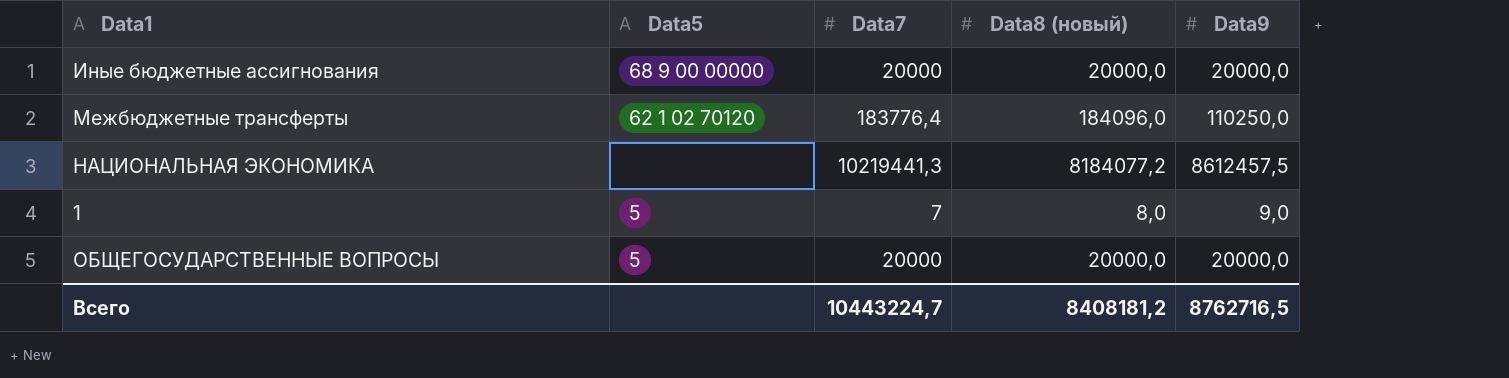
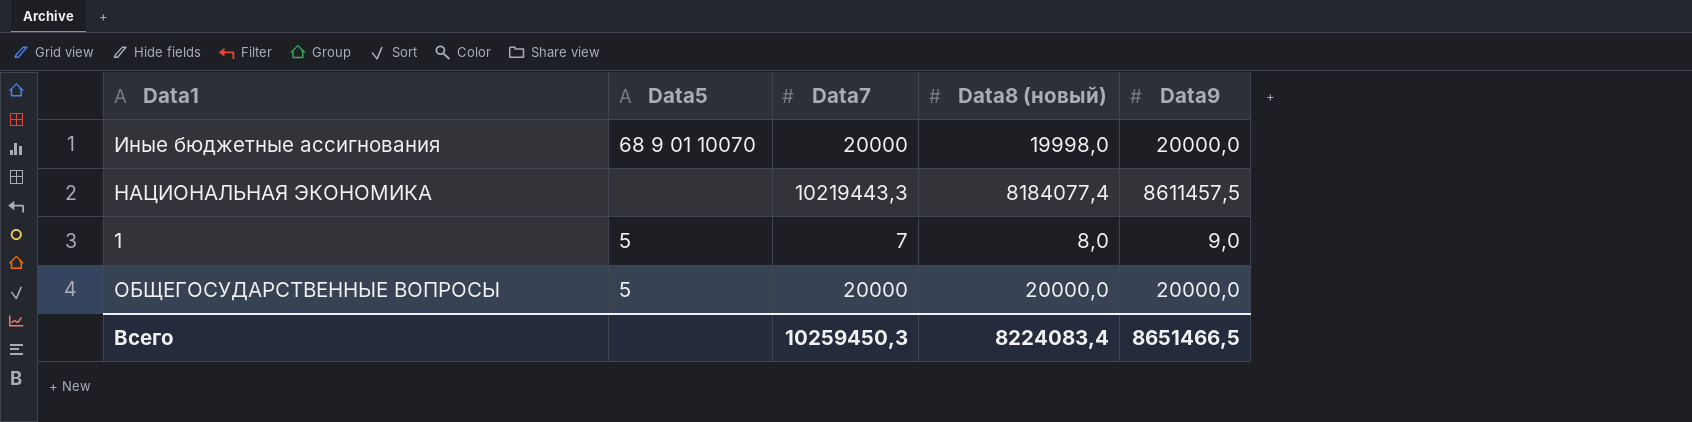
row Межбюджетные трансферты: 62 1 02 70120 | 183776,4 | 184096,0 | 110250,0 -> none
Иные бюджетные ассигнования | Data5: 68 9 00 00000 -> 68 9 01 10070
Иные бюджетные ассигнования | Data8 (новый): 20000,0 -> 19998,0
НАЦИОНАЛЬНАЯ ЭКОНОМИКА | Data7: 10219441,3 -> 10219443,3
НАЦИОНАЛЬНАЯ ЭКОНОМИКА | Data8 (новый): 8184077,2 -> 8184077,4
НАЦИОНАЛЬНАЯ ЭКОНОМИКА | Data9: 8612457,5 -> 8611457,5
Всего | Data7: 10443224,7 -> 10259450,3
Всего | Data8 (новый): 8408181,2 -> 8224083,4
Всего | Data9: 8762716,5 -> 8651466,5

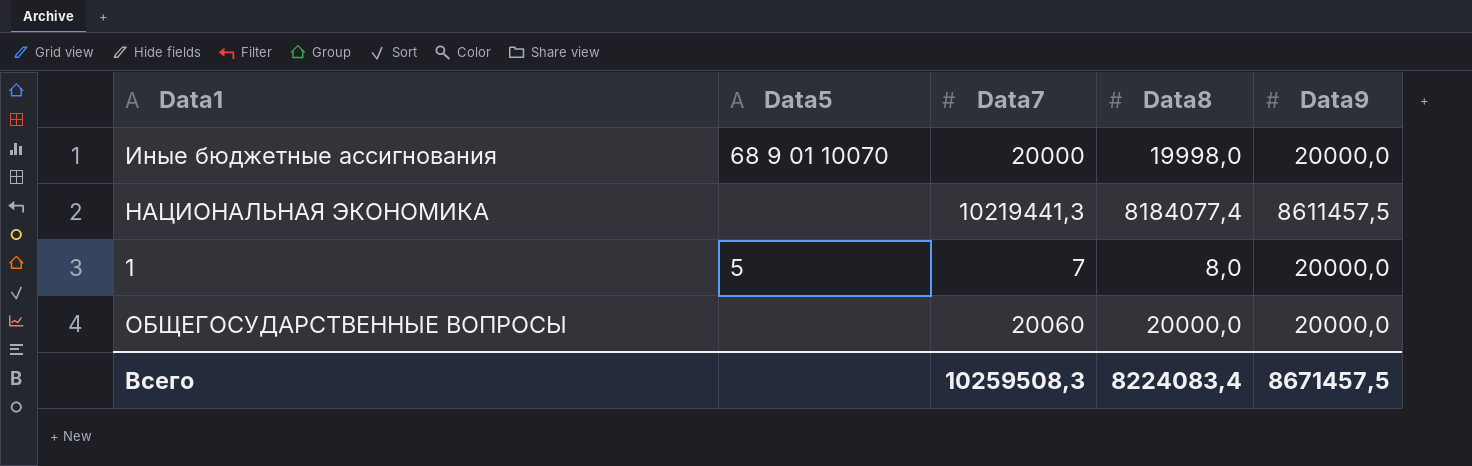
column name: Data8 (новый) -> Data8
НАЦИОНАЛЬНАЯ ЭКОНОМИКА | Data7: 10219443,3 -> 10219441,3
1 | Data9: 9,0 -> 20000,0
ОБЩЕГОСУДАРСТВЕННЫЕ ВОПРОСЫ | Data5: 5 -> none
ОБЩЕГОСУДАРСТВЕННЫЕ ВОПРОСЫ | Data7: 20000 -> 20060
Всего | Data7: 10259450,3 -> 10259508,3
Всего | Data9: 8651466,5 -> 8671457,5

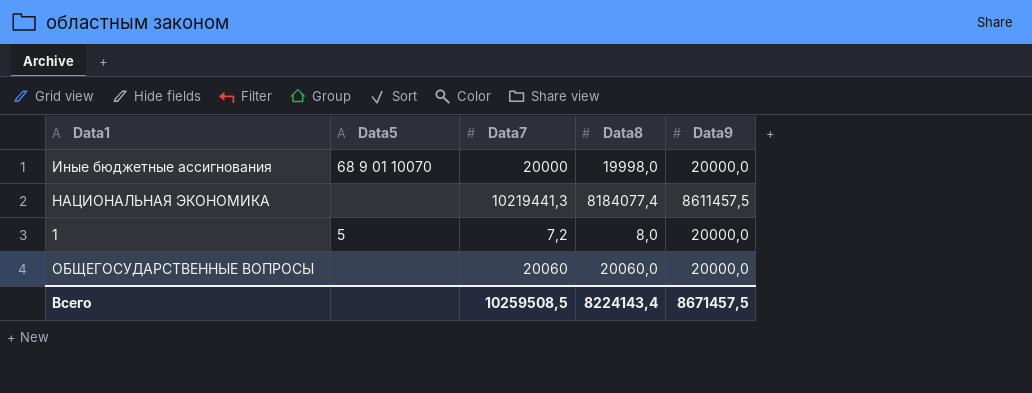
1 | Data7: 7 -> 7,2
ОБЩЕГОСУДАРСТВЕННЫЕ ВОПРОСЫ | Data8: 20000,0 -> 20060,0
Всего | Data7: 10259508,3 -> 10259508,5
Всего | Data8: 8224083,4 -> 8224143,4

